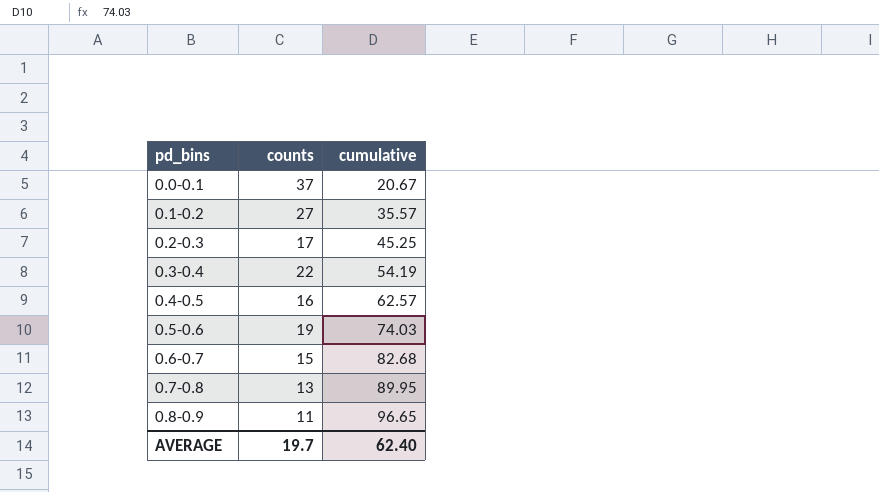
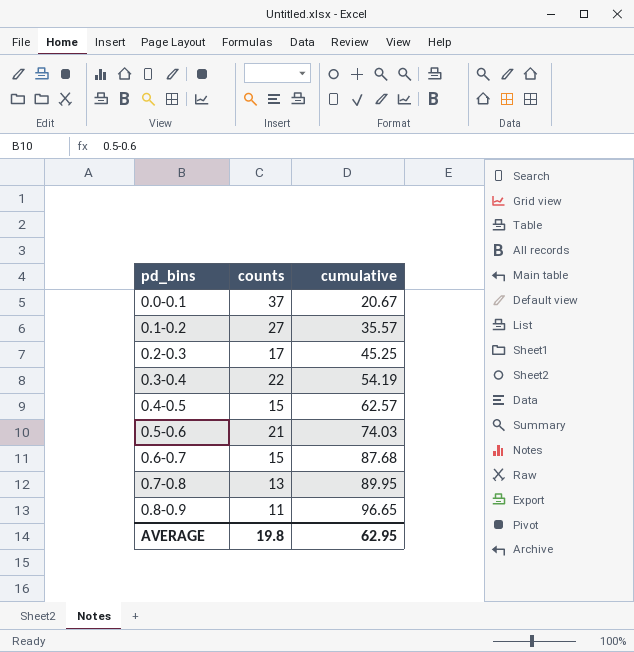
0.4-0.5 | counts: 16 -> 15
0.5-0.6 | counts: 19 -> 21
0.6-0.7 | cumulative: 82.68 -> 87.68
AVERAGE | counts: 19.7 -> 19.8
AVERAGE | cumulative: 62.40 -> 62.95

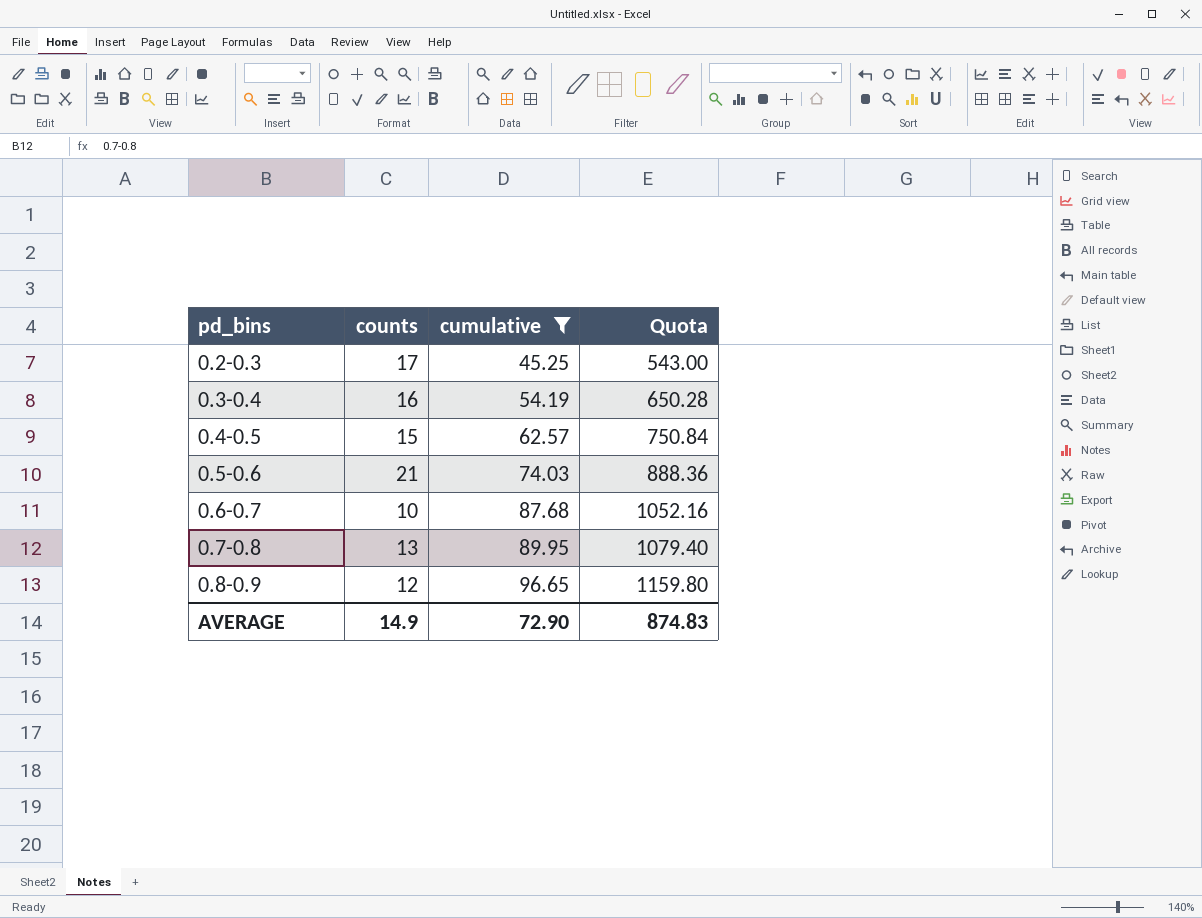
filter: none -> cumulative >= 45.25
column Quota | formula: none -> [cumulative] * 12
0.3-0.4 | counts: 22 -> 16
0.6-0.7 | counts: 15 -> 10
0.8-0.9 | counts: 11 -> 12
AVERAGE | counts: 19.8 -> 14.9
AVERAGE | cumulative: 62.95 -> 72.90

